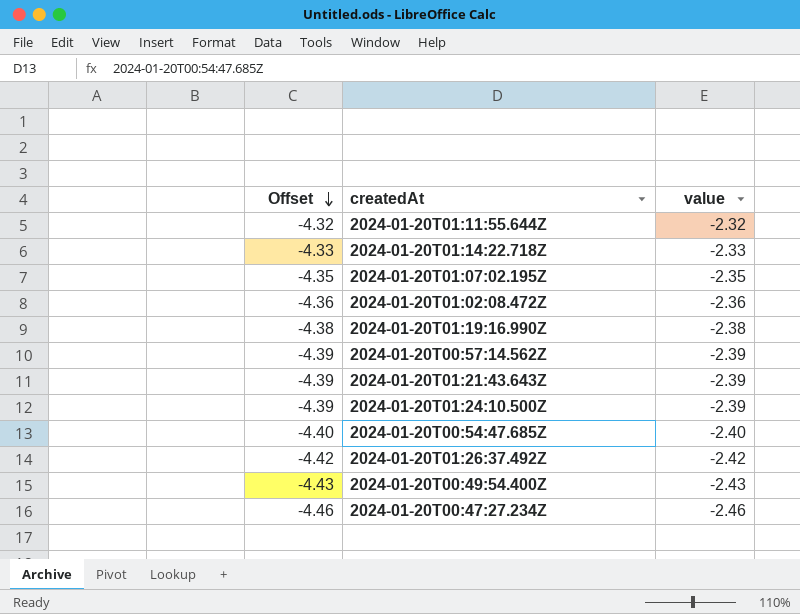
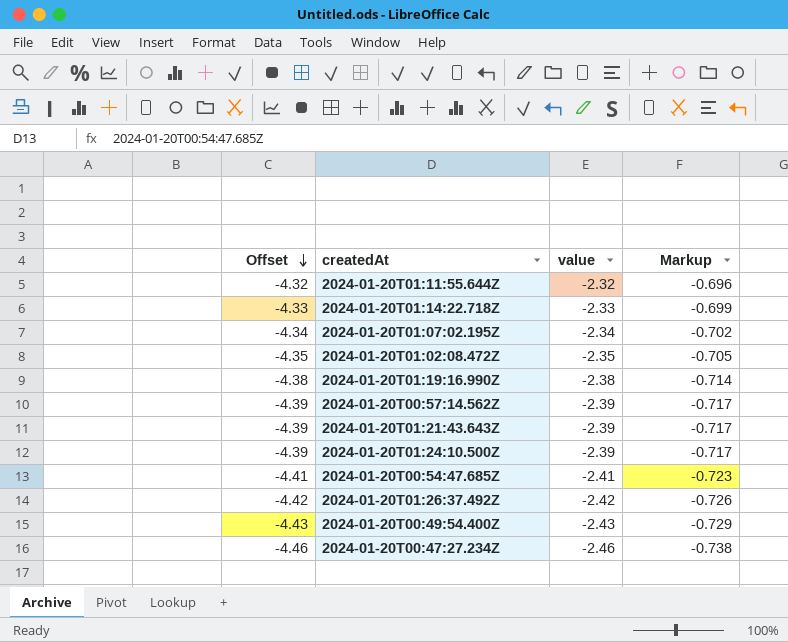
column Markup | formula: none -> [value] * 0.3
2024-01-20T01:07:02.195Z | Offset: -4.35 -> -4.34
2024-01-20T01:07:02.195Z | value: -2.35 -> -2.34
2024-01-20T01:02:08.472Z | Offset: -4.36 -> -4.35
2024-01-20T01:02:08.472Z | value: -2.36 -> -2.35
2024-01-20T00:54:47.685Z | Offset: -4.40 -> -4.41
2024-01-20T00:54:47.685Z | value: -2.40 -> -2.41

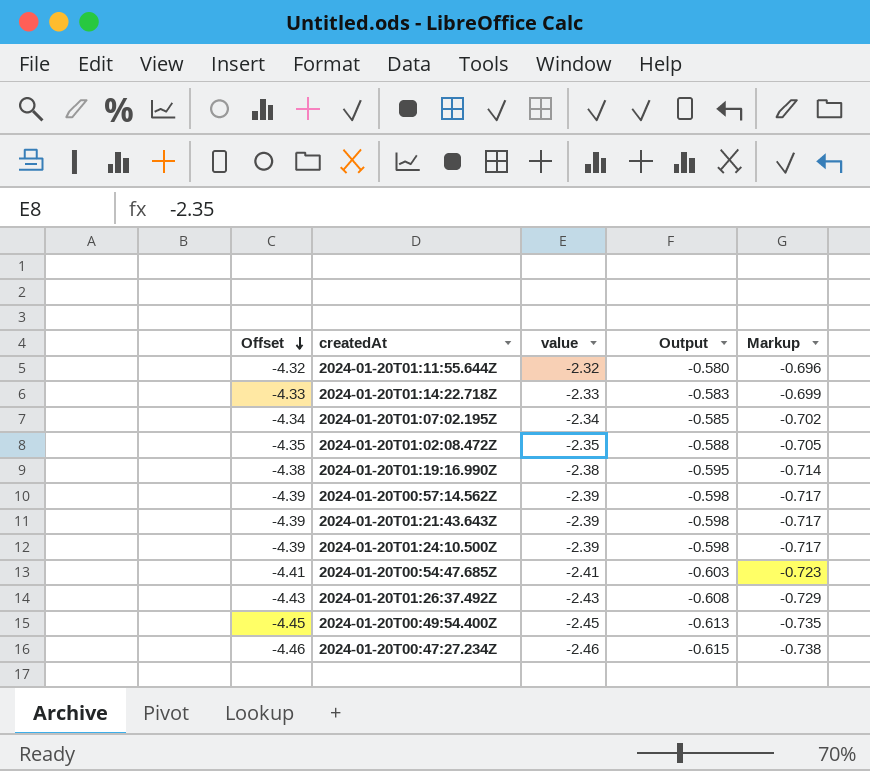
column Output | formula: none -> [value] * 0.25
2024-01-20T01:26:37.492Z | Offset: -4.42 -> -4.43
2024-01-20T01:26:37.492Z | value: -2.42 -> -2.43
2024-01-20T01:26:37.492Z | Markup: -0.726 -> -0.729
2024-01-20T00:49:54.400Z | Offset: -4.43 -> -4.45
2024-01-20T00:49:54.400Z | value: -2.43 -> -2.45
2024-01-20T00:49:54.400Z | Markup: -0.729 -> -0.735

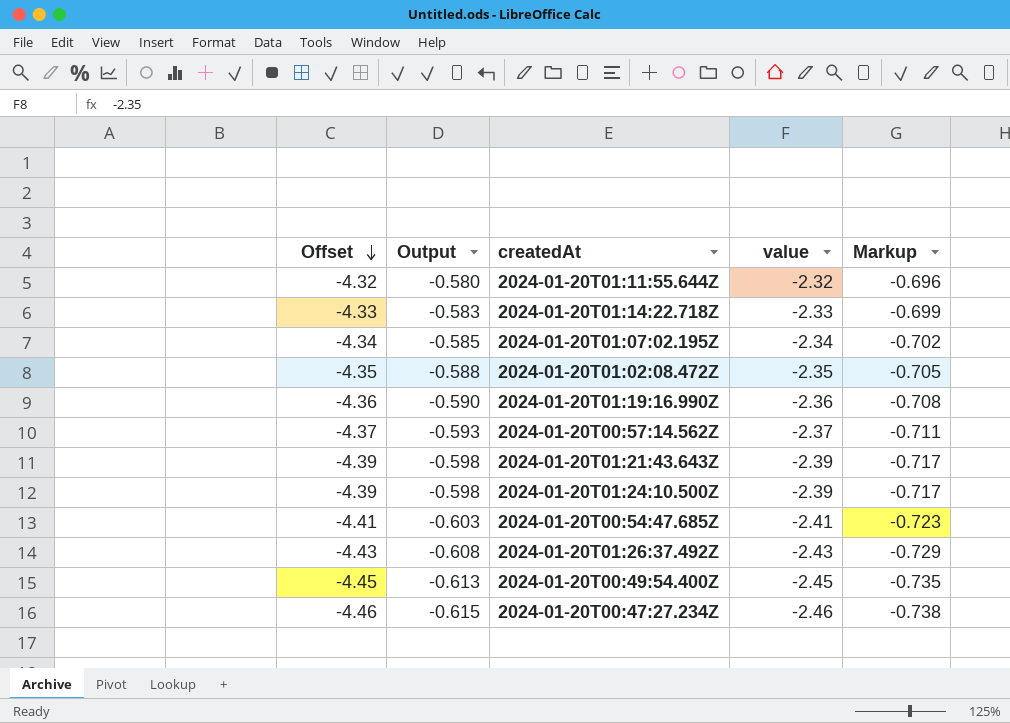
column Output | position: 4 -> 2
2024-01-20T01:19:16.990Z | Offset: -4.38 -> -4.36
2024-01-20T01:19:16.990Z | Output: -0.595 -> -0.590
2024-01-20T01:19:16.990Z | value: -2.38 -> -2.36
2024-01-20T01:19:16.990Z | Markup: -0.714 -> -0.708
2024-01-20T00:57:14.562Z | Offset: -4.39 -> -4.37
2024-01-20T00:57:14.562Z | Output: -0.598 -> -0.593
2024-01-20T00:57:14.562Z | value: -2.39 -> -2.37
2024-01-20T00:57:14.562Z | Markup: -0.717 -> -0.711

